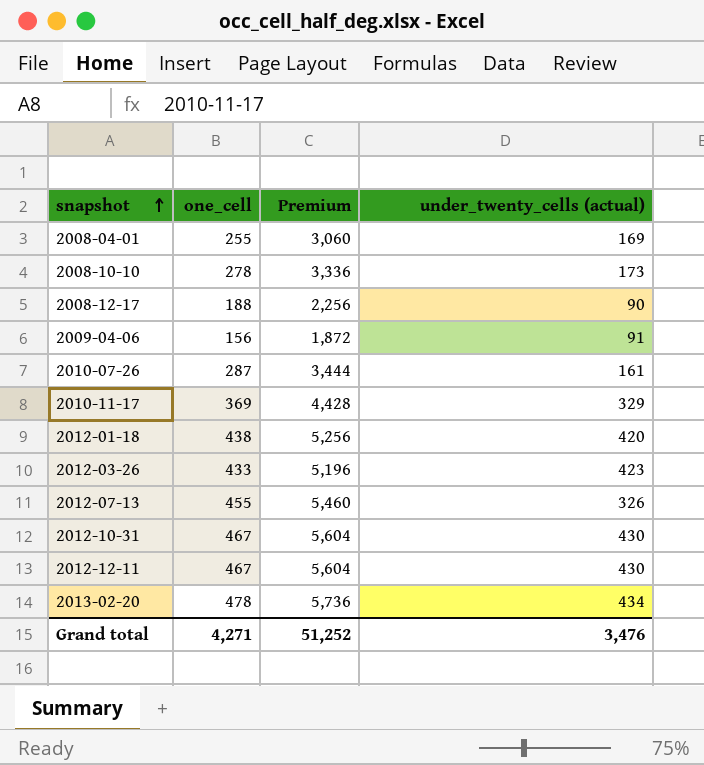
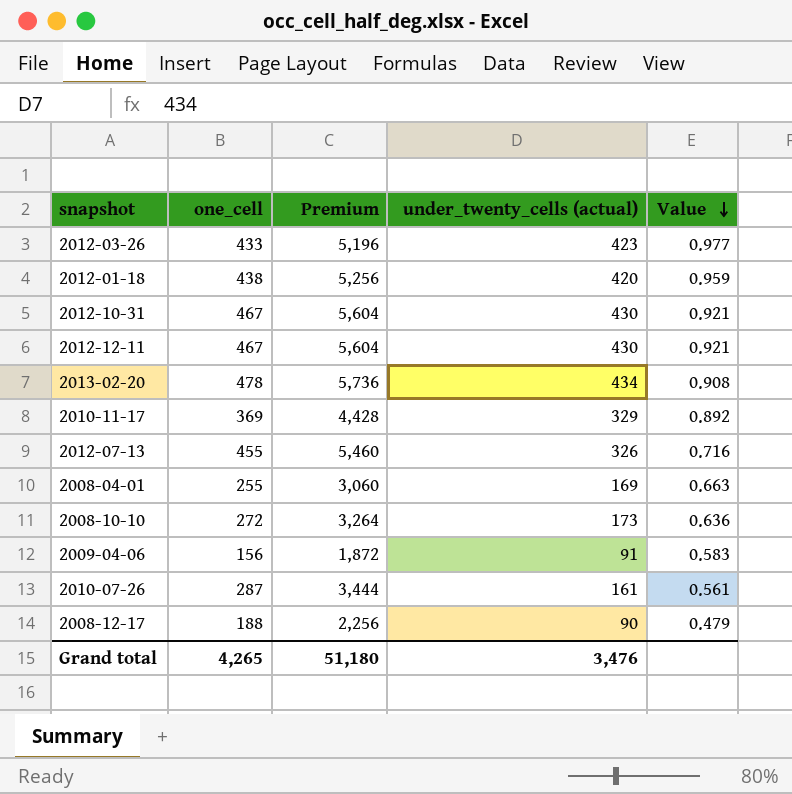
row order: snapshot ascending -> Value descending
column Value | formula: none -> [under_twenty_cells (actual)] / [one_cell]
2008-10-10 | one_cell: 278 -> 272
2008-10-10 | Premium: 3,336 -> 3,264
Grand total | one_cell: 4,271 -> 4,265
Grand total | Premium: 51,252 -> 51,180

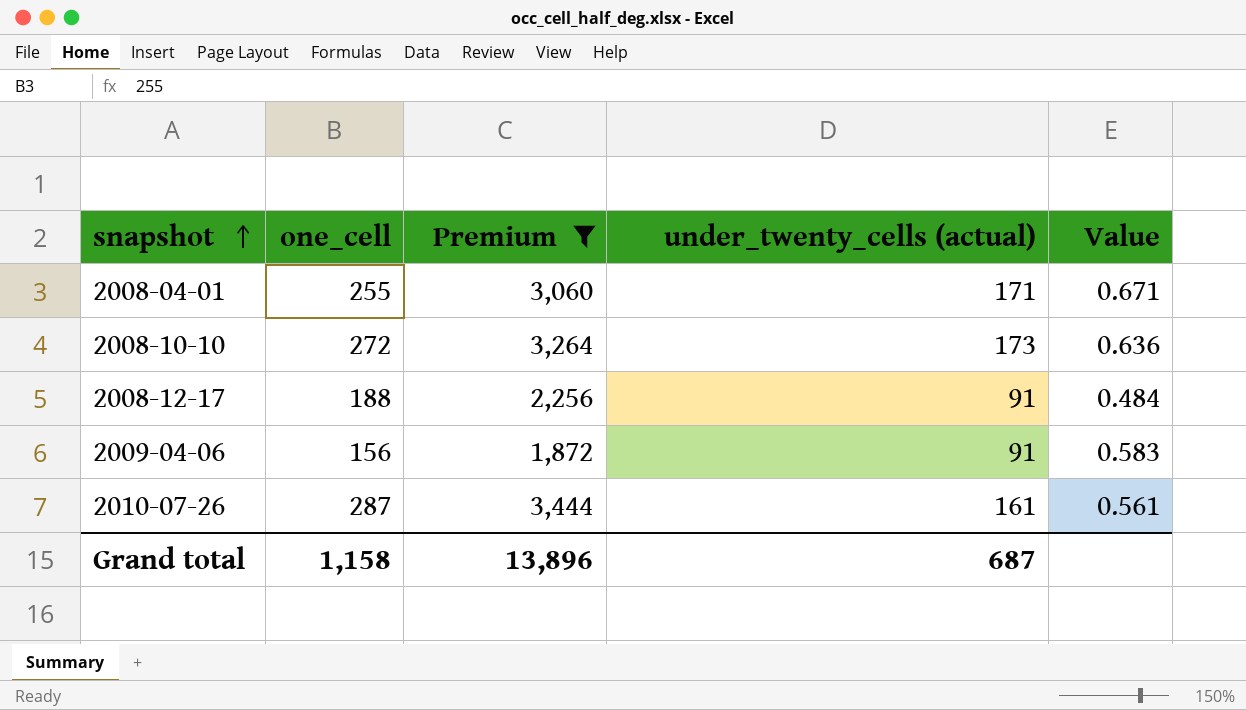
filter: none -> Premium <= 3,444
row order: Value descending -> snapshot ascending
2008-04-01 | under_twenty_cells (actual): 169 -> 171
2008-04-01 | Value: 0.663 -> 0.671
2008-12-17 | under_twenty_cells (actual): 90 -> 91
2008-12-17 | Value: 0.479 -> 0.484
Grand total | one_cell: 4,265 -> 1,158
Grand total | Premium: 51,180 -> 13,896
Grand total | under_twenty_cells (actual): 3,476 -> 687

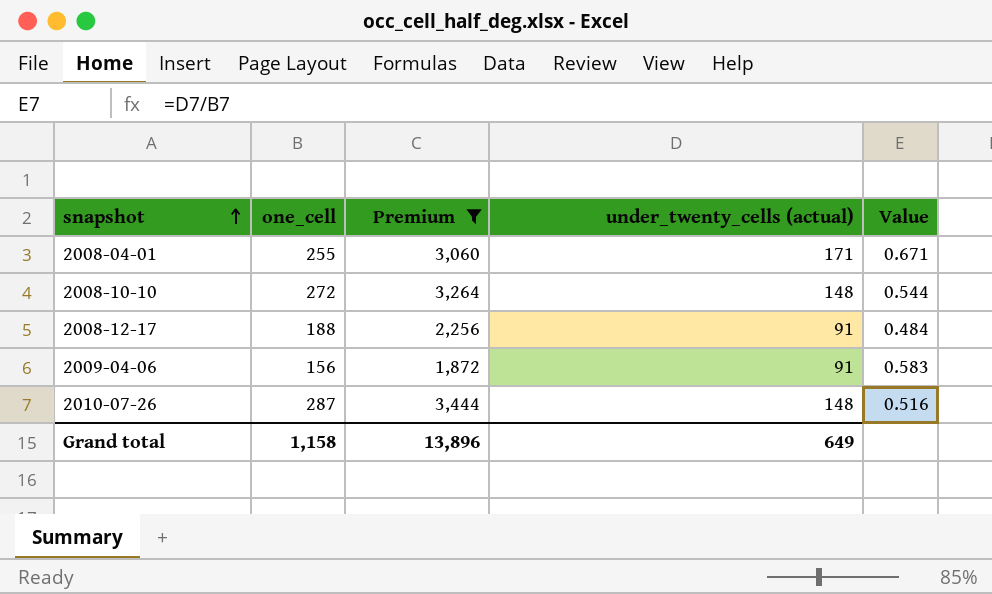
2008-10-10 | under_twenty_cells (actual): 173 -> 148
2008-10-10 | Value: 0.636 -> 0.544
2010-07-26 | under_twenty_cells (actual): 161 -> 148
2010-07-26 | Value: 0.561 -> 0.516
Grand total | under_twenty_cells (actual): 687 -> 649

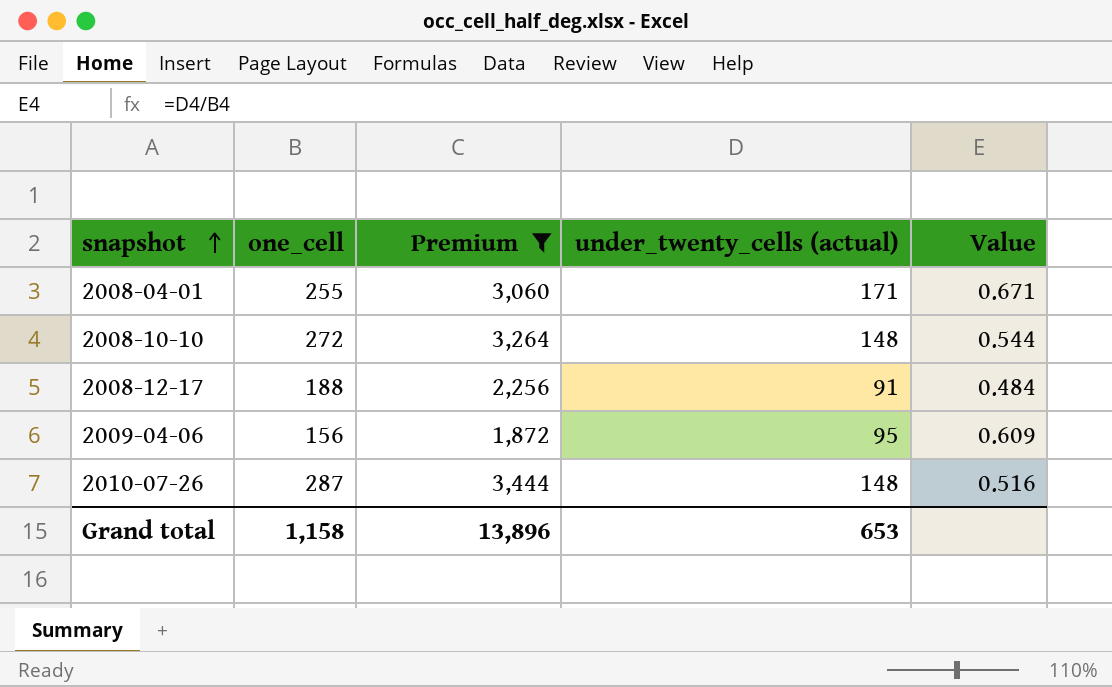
2009-04-06 | under_twenty_cells (actual): 91 -> 95
2009-04-06 | Value: 0.583 -> 0.609
Grand total | under_twenty_cells (actual): 649 -> 653

